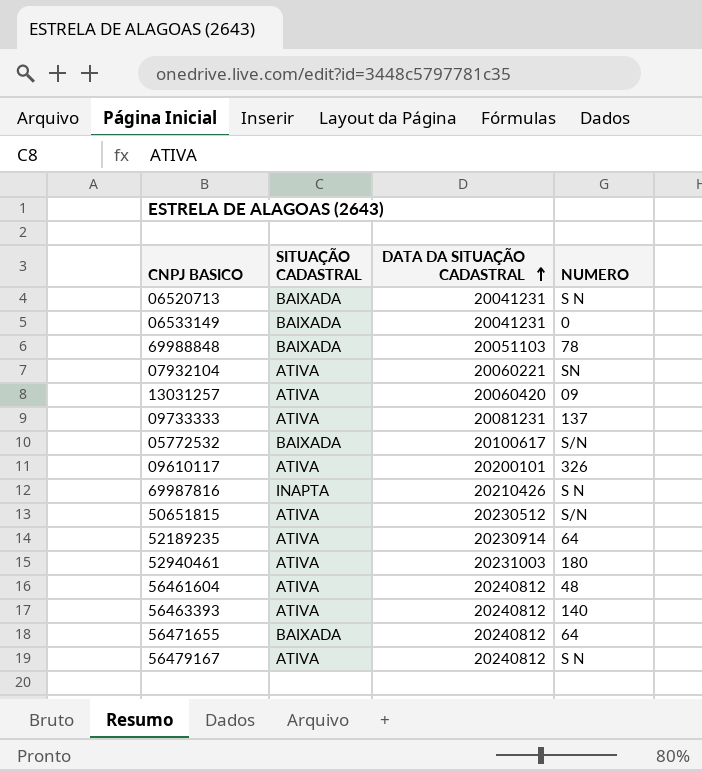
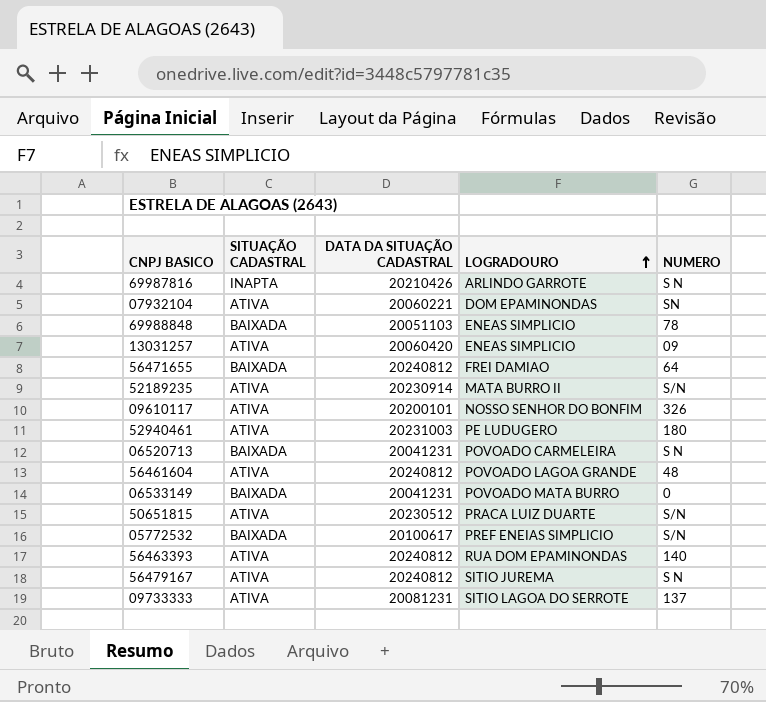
row order: DATA DA SITUAÇÃO CADASTRAL ascending -> LOGRADOURO ascending
column LOGRADOURO | position: none -> 4
52189235 | NUMERO: 64 -> S/N

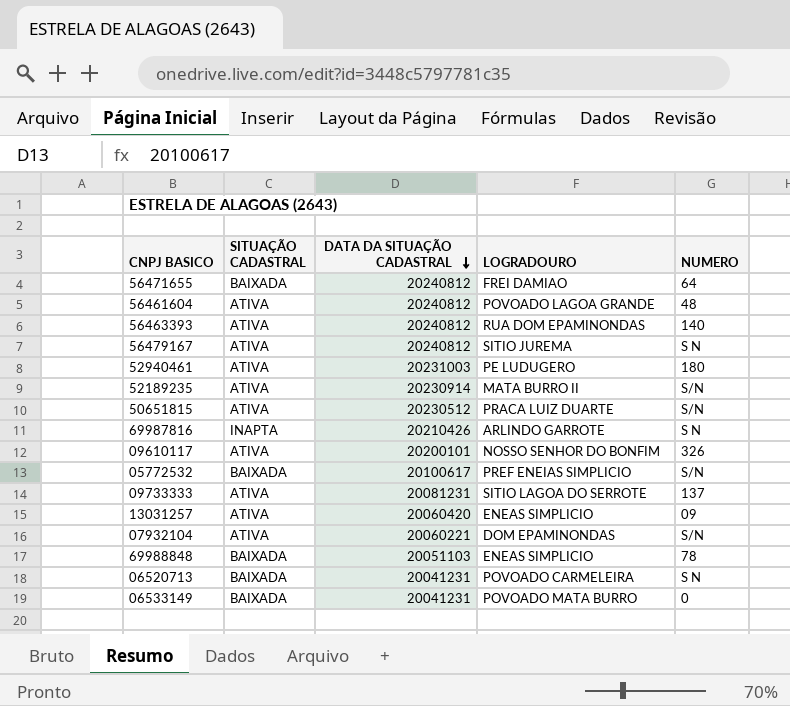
row order: LOGRADOURO ascending -> DATA DA SITUAÇÃO CADASTRAL descending
07932104 | NUMERO: SN -> S/N

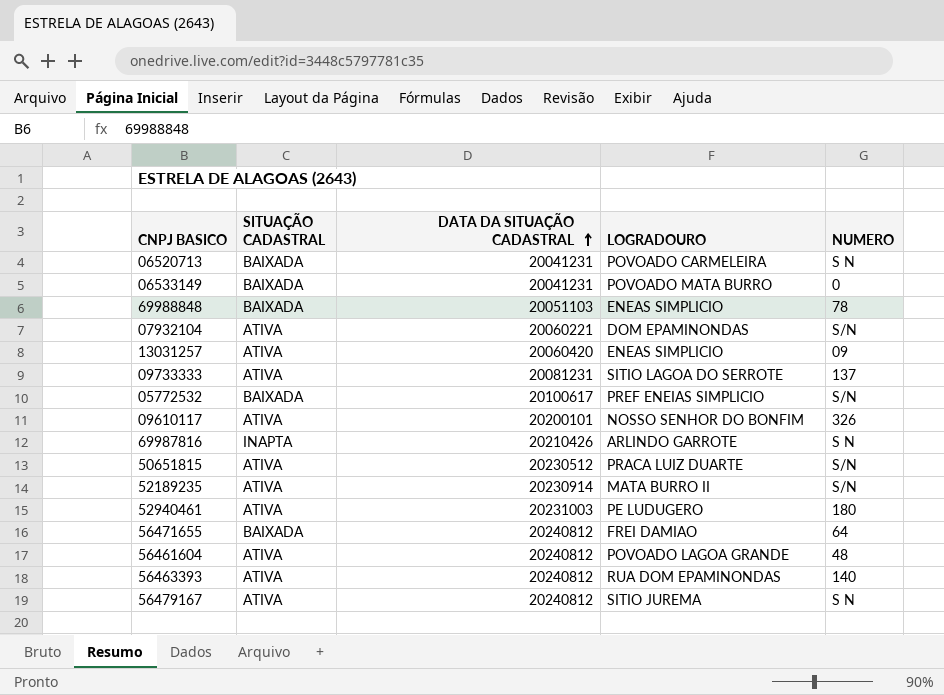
row order: DATA DA SITUAÇÃO CADASTRAL descending -> DATA DA SITUAÇÃO CADASTRAL ascending

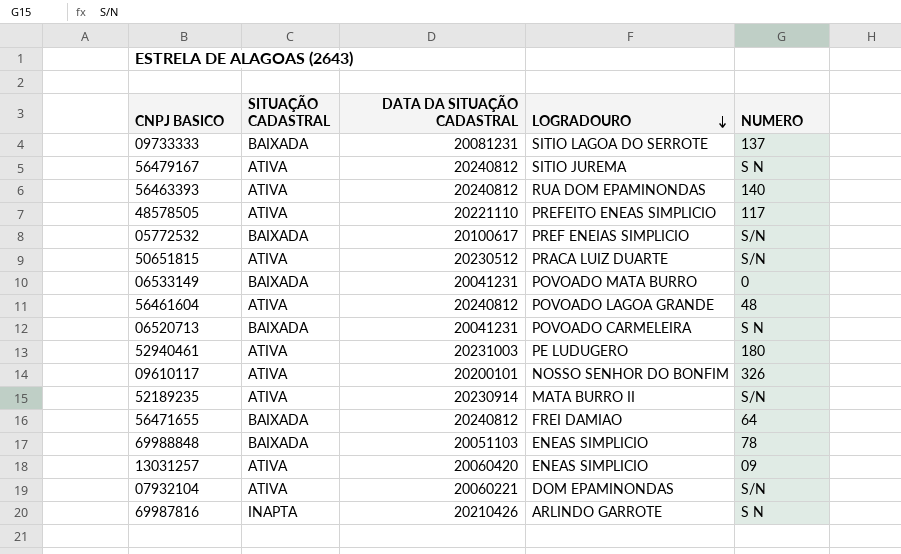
row order: DATA DA SITUAÇÃO CADASTRAL ascending -> LOGRADOURO descending
09733333 | SITUAÇÃO CADASTRAL: ATIVA -> BAIXADA
row 48578505: none -> ATIVA | 20221110 | PREFEITO ENEAS SIMPLICIO | 117

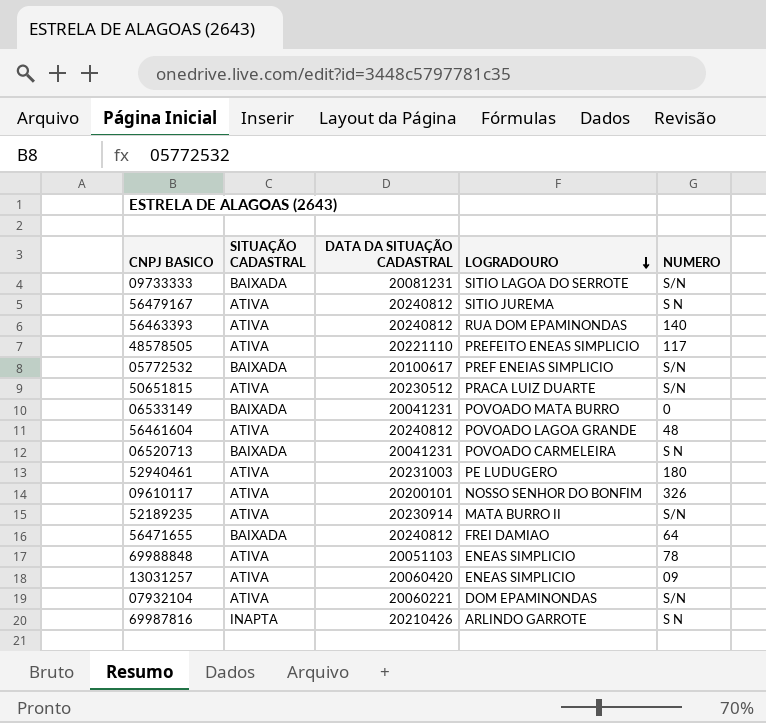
09733333 | NUMERO: 137 -> S/N
69988848 | SITUAÇÃO CADASTRAL: BAIXADA -> ATIVA

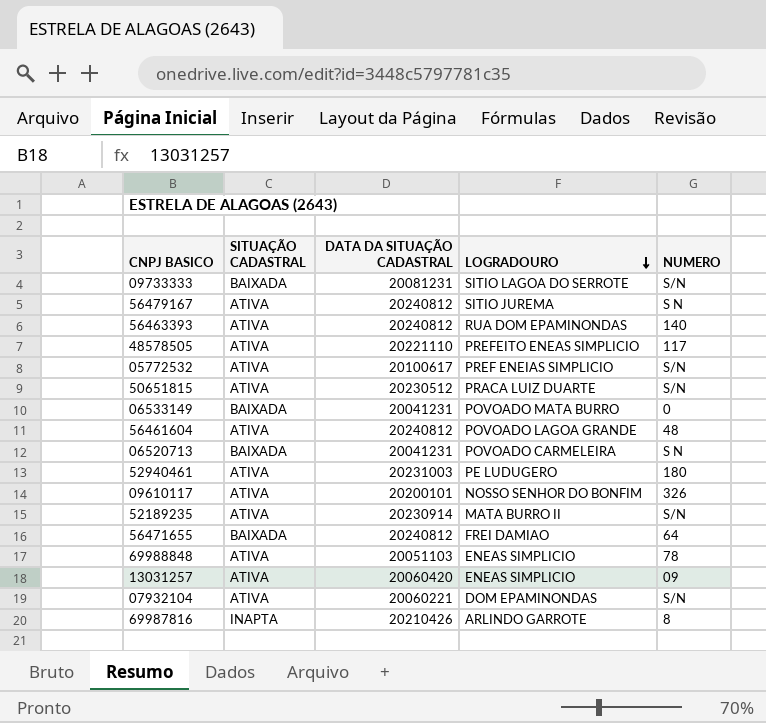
05772532 | SITUAÇÃO CADASTRAL: BAIXADA -> ATIVA
69987816 | NUMERO: S N -> 8

